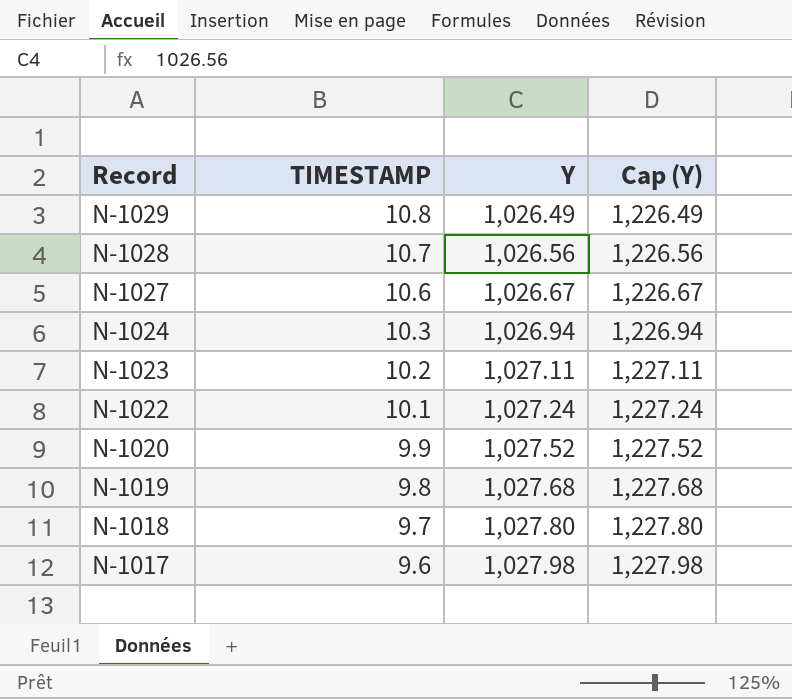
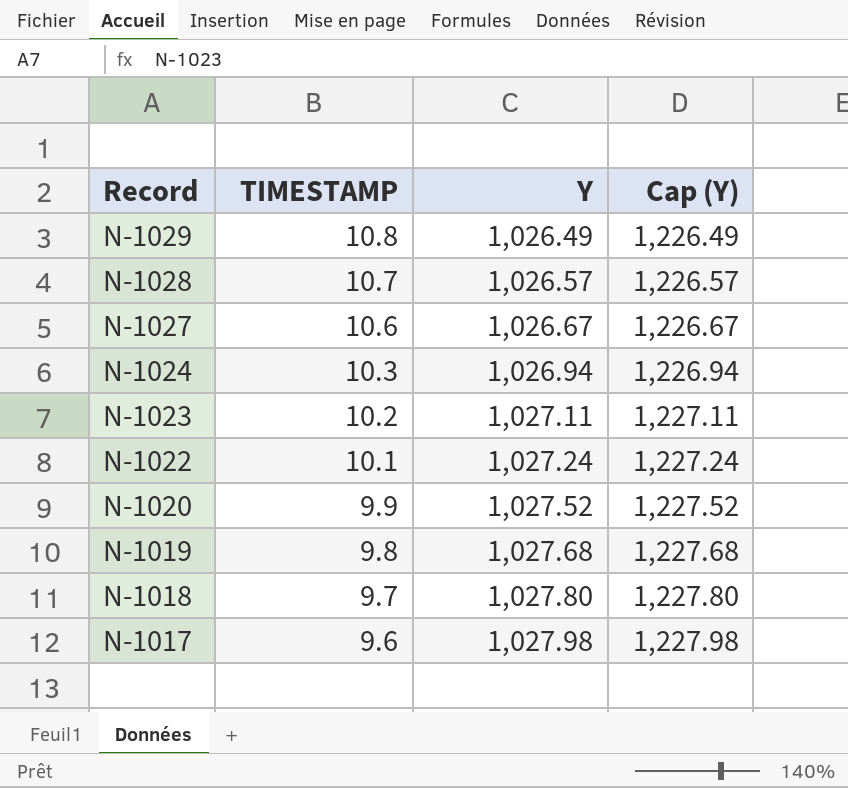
N-1028 | Y: 1,026.56 -> 1,026.57
N-1028 | Cap (Y): 1,226.56 -> 1,226.57

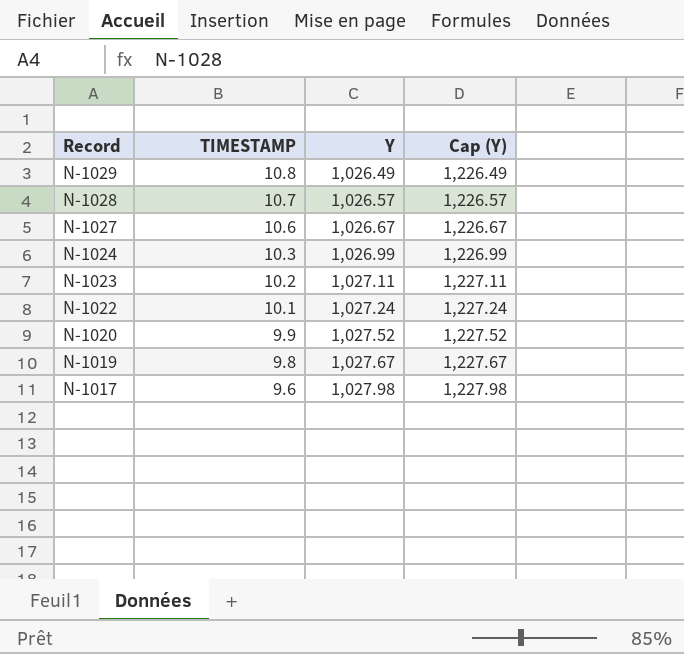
row N-1018: 9.7 | 1,027.80 | 1,227.80 -> none
N-1024 | Y: 1,026.94 -> 1,026.99
N-1024 | Cap (Y): 1,226.94 -> 1,226.99
N-1019 | Y: 1,027.68 -> 1,027.67
N-1019 | Cap (Y): 1,227.68 -> 1,227.67

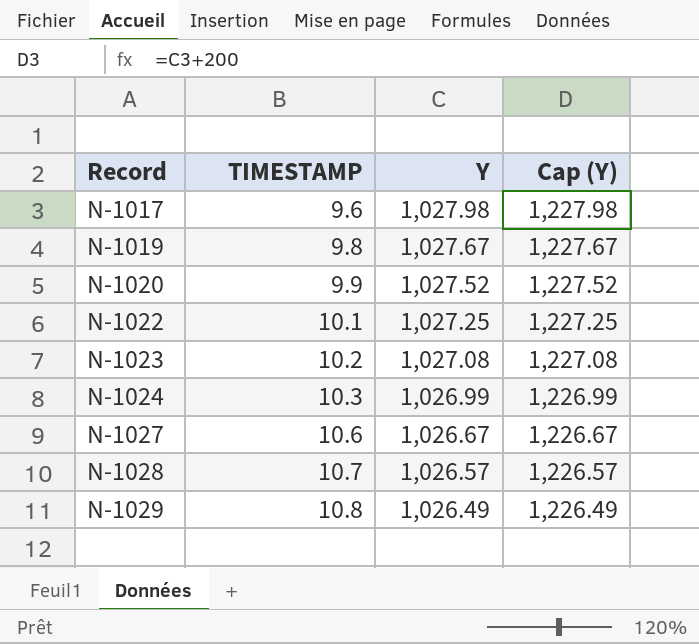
row order: Record descending -> Record ascending
N-1022 | Y: 1,027.24 -> 1,027.25
N-1022 | Cap (Y): 1,227.24 -> 1,227.25
N-1023 | Y: 1,027.11 -> 1,027.08
N-1023 | Cap (Y): 1,227.11 -> 1,227.08

